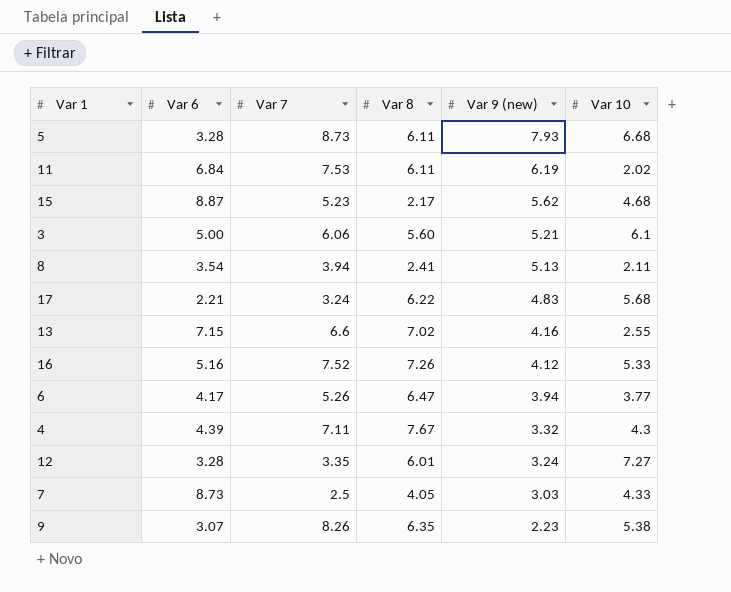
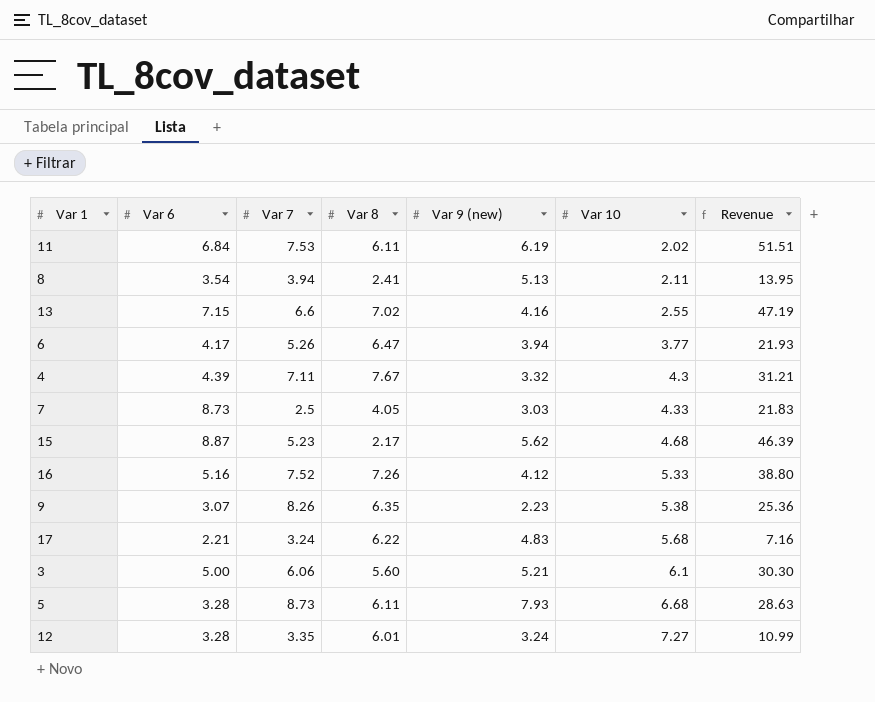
row order: Var 9 (new) descending -> Var 10 ascending
column Revenue | formula: none -> [Var 6] * [Var 7]

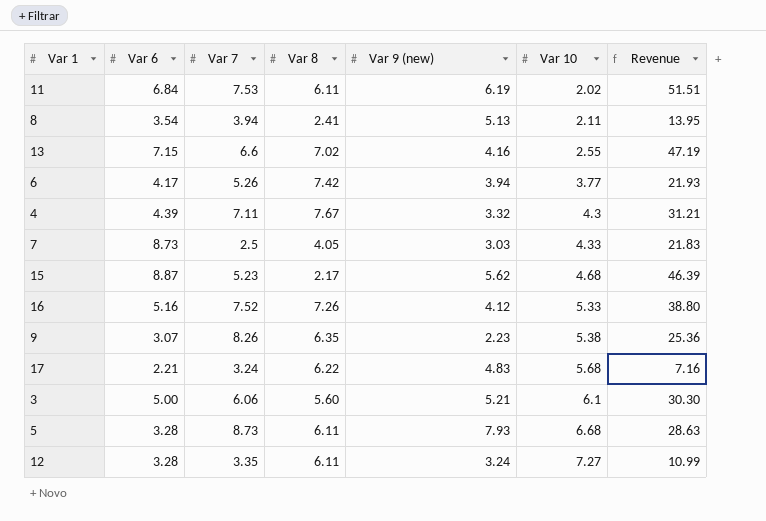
6 | Var 8: 6.47 -> 7.42
12 | Var 8: 6.01 -> 6.11

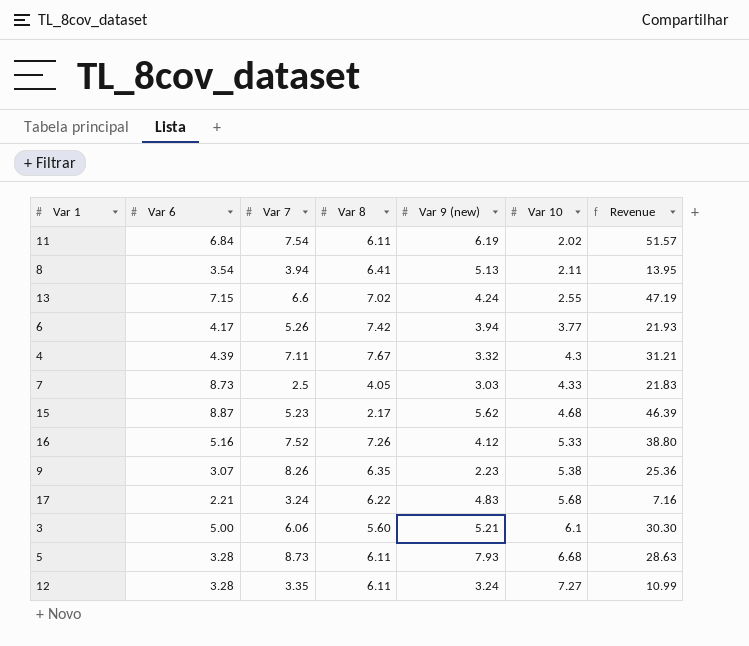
11 | Var 7: 7.53 -> 7.54
11 | Revenue: 51.51 -> 51.57
8 | Var 8: 2.41 -> 6.41
13 | Var 9 (new): 4.16 -> 4.24

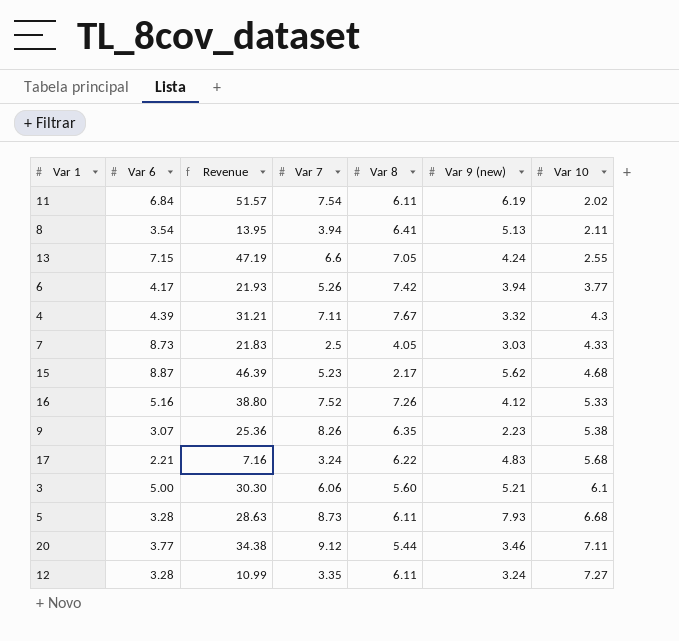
column Revenue | position: 7 -> 3
13 | Var 8: 7.02 -> 7.05
row 20: none -> 3.77 | 34.38 | 9.12 | 5.44 | 3.46 | 7.11

